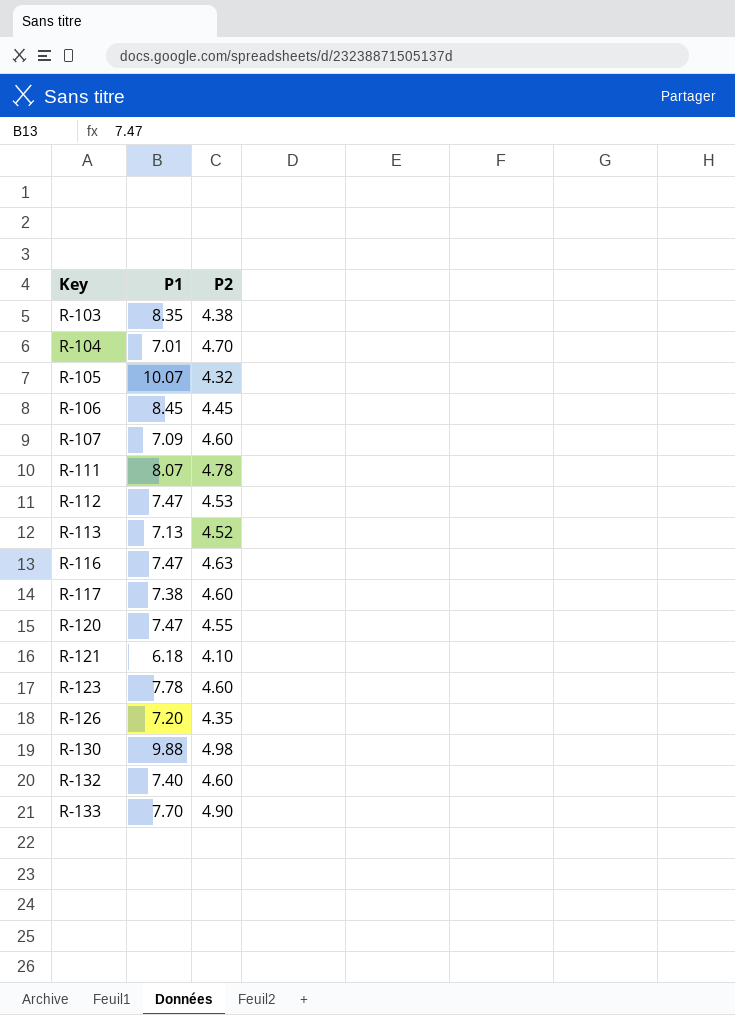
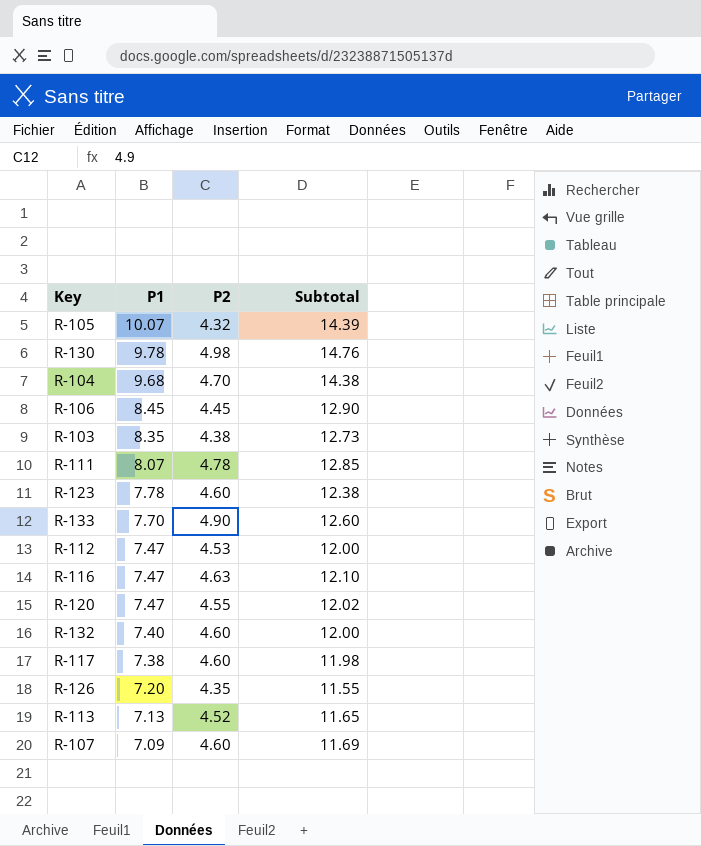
row order: Key ascending -> P1 descending
column Subtotal | formula: none -> [P1] + [P2]
row R-121: 6.18 | 4.10 -> none
R-130 | P1: 9.88 -> 9.78
R-104 | P1: 7.01 -> 9.68

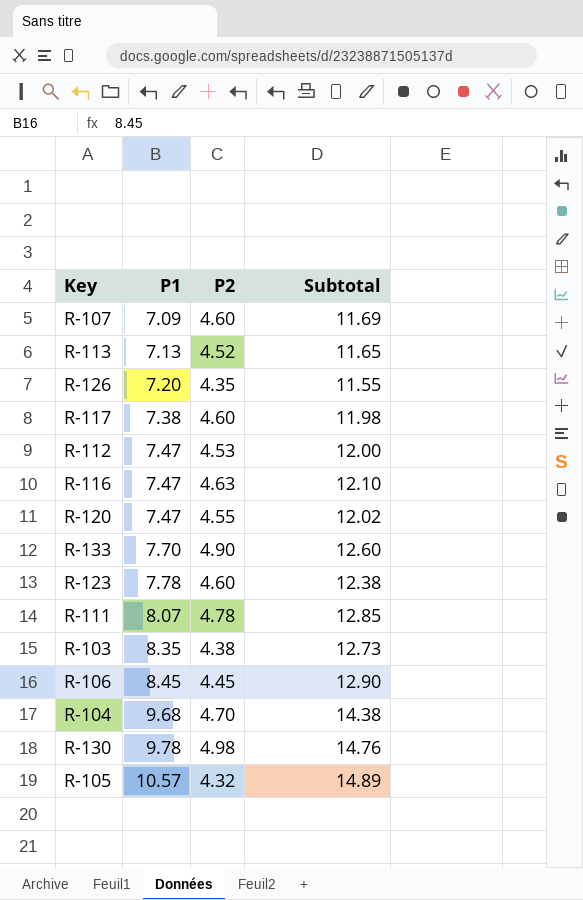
row order: P1 descending -> P1 ascending
row R-132: 7.40 | 4.60 | 12.00 -> none
R-105 | P1: 10.07 -> 10.57
R-105 | Subtotal: 14.39 -> 14.89

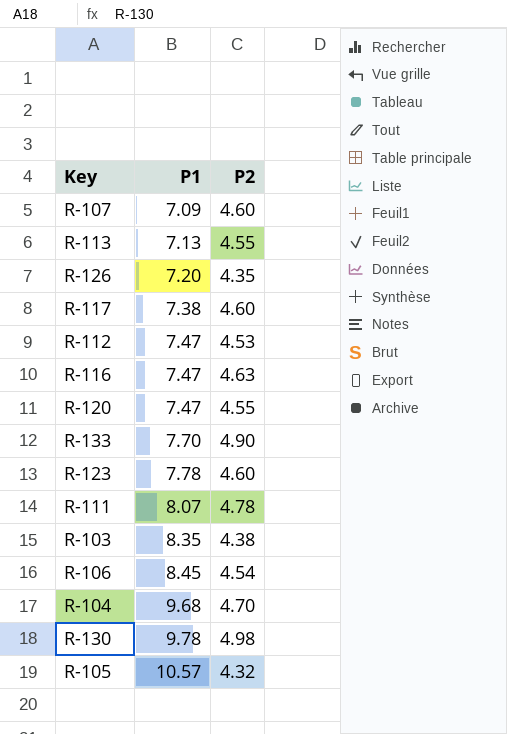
column Subtotal | formula: [P1] + [P2] -> none
R-113 | P2: 4.52 -> 4.55
R-106 | P2: 4.45 -> 4.54

